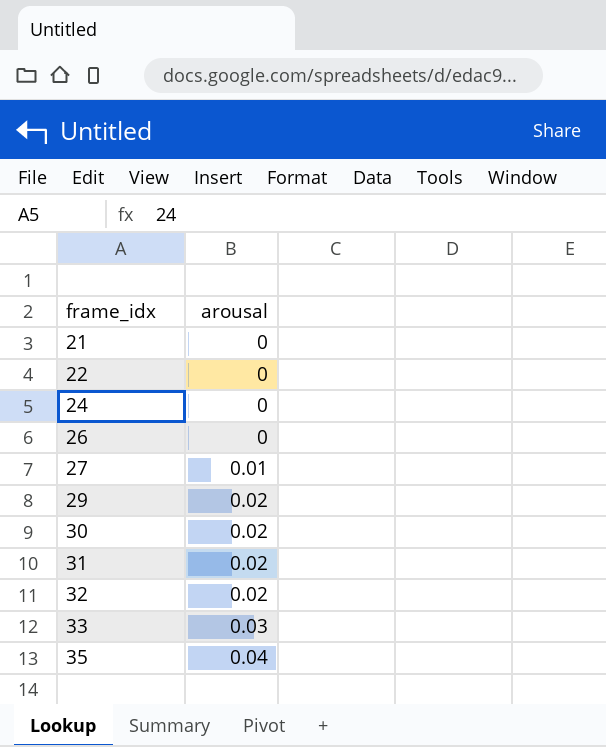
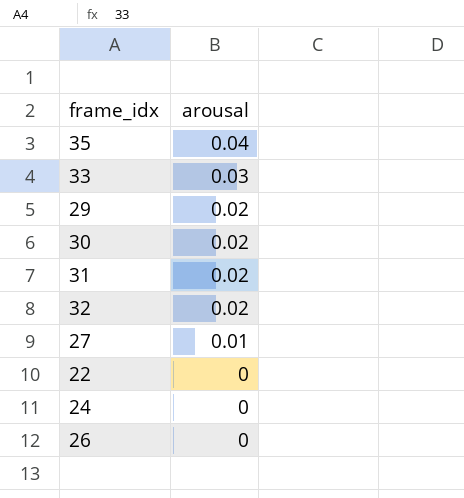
row order: frame_idx ascending -> arousal descending
row 21: 0 -> none

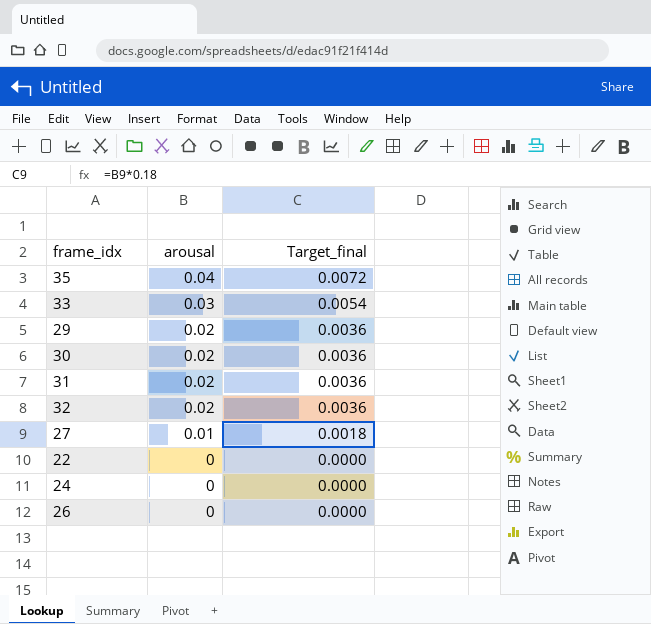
column Target_final | formula: none -> [arousal] * 0.18

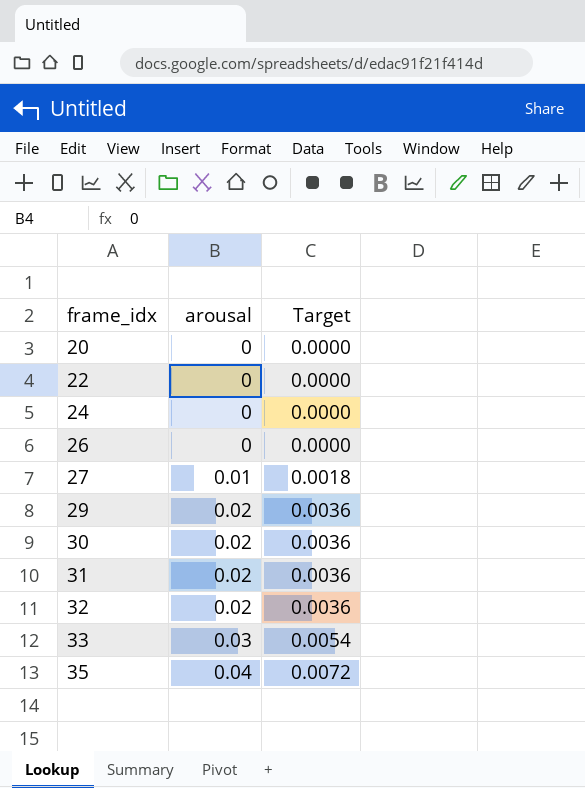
row order: arousal descending -> frame_idx ascending
column name: Target_final -> Target
row 20: none -> 0 | 0.0000

